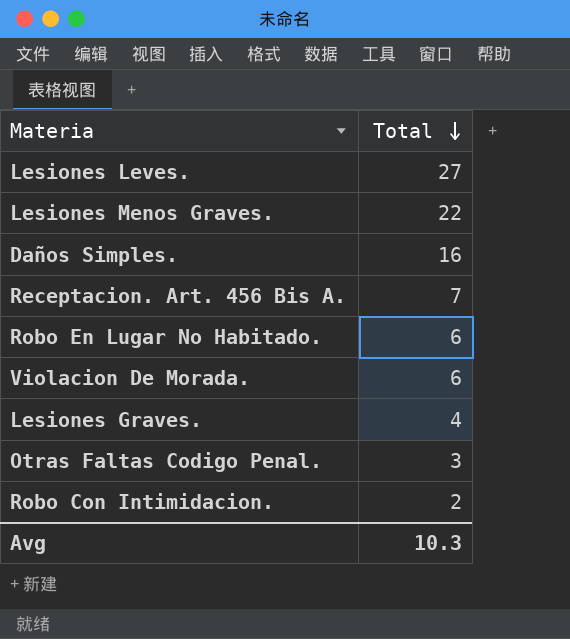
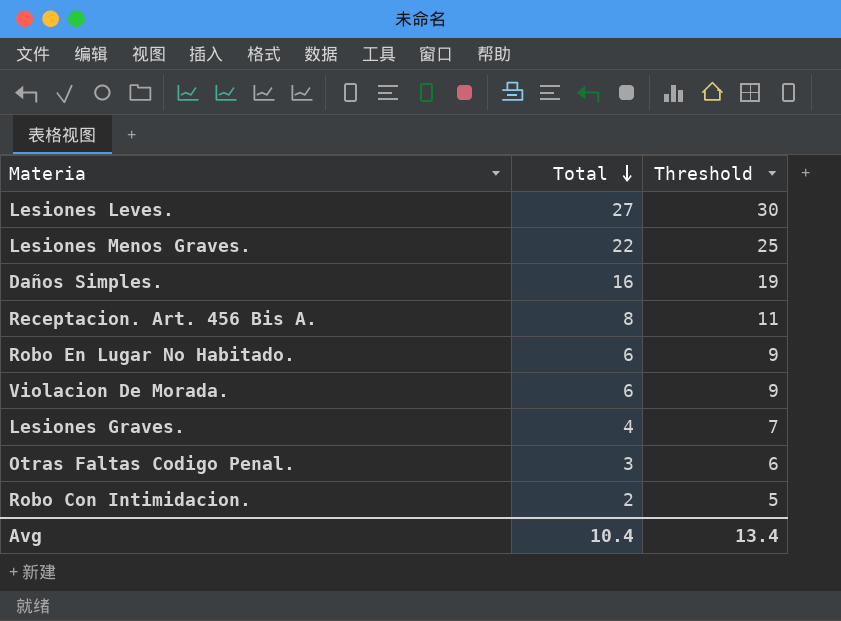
column Threshold | formula: none -> [Total] + 3
Receptacion. Art. 456 Bis A. | Total: 7 -> 8
Avg | Total: 10.3 -> 10.4

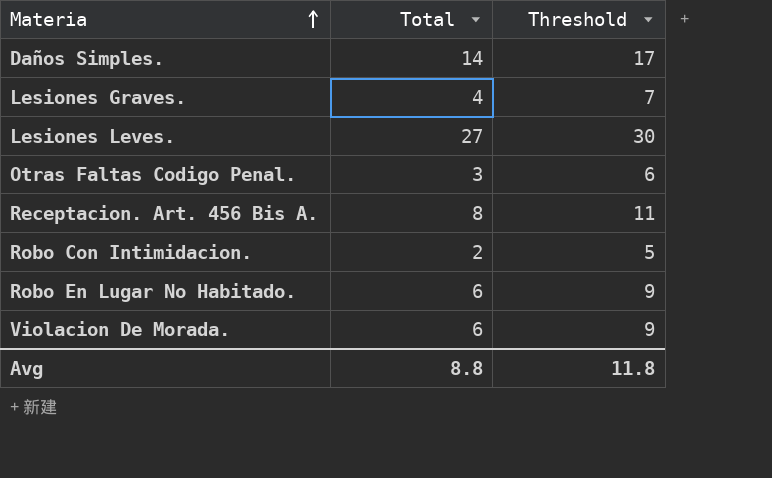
row order: Total descending -> Materia ascending
row Lesiones Menos Graves.: 22 | 25 -> none
Daños Simples. | Total: 16 -> 14
Daños Simples. | Threshold: 19 -> 17
Avg | Total: 10.4 -> 8.8
Avg | Threshold: 13.4 -> 11.8

